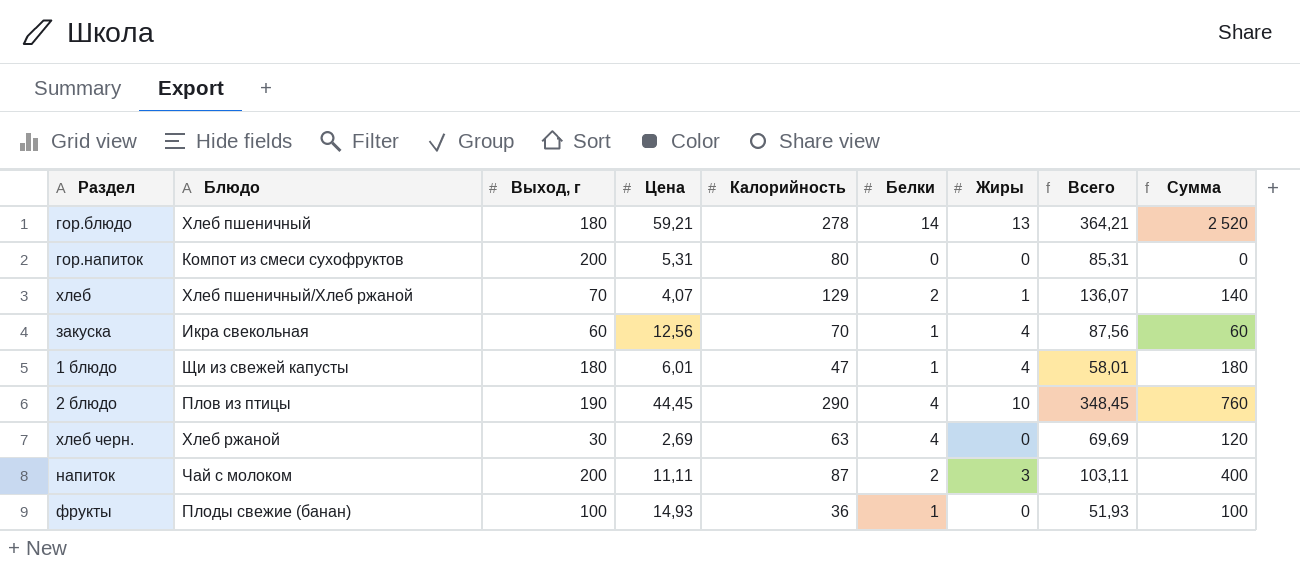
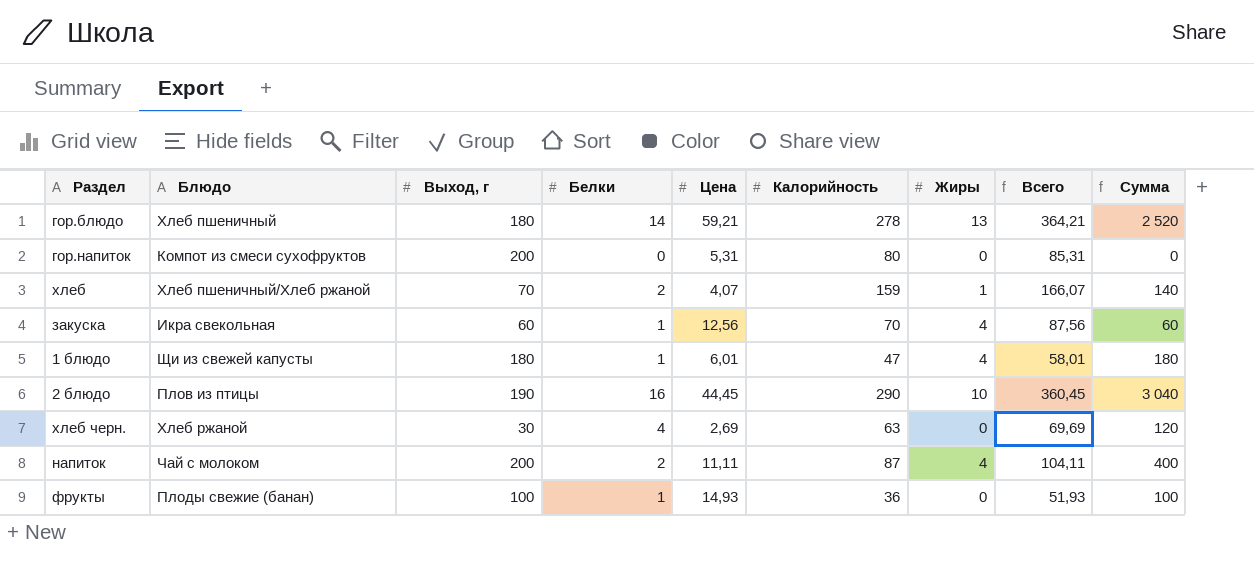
column Белки | position: 6 -> 4
хлеб | Калорийность: 129 -> 159
хлеб | Всего: 136,07 -> 166,07
2 блюдо | Белки: 4 -> 16
2 блюдо | Всего: 348,45 -> 360,45
2 блюдо | Сумма: 760 -> 3 040
напиток | Жиры: 3 -> 4
напиток | Всего: 103,11 -> 104,11

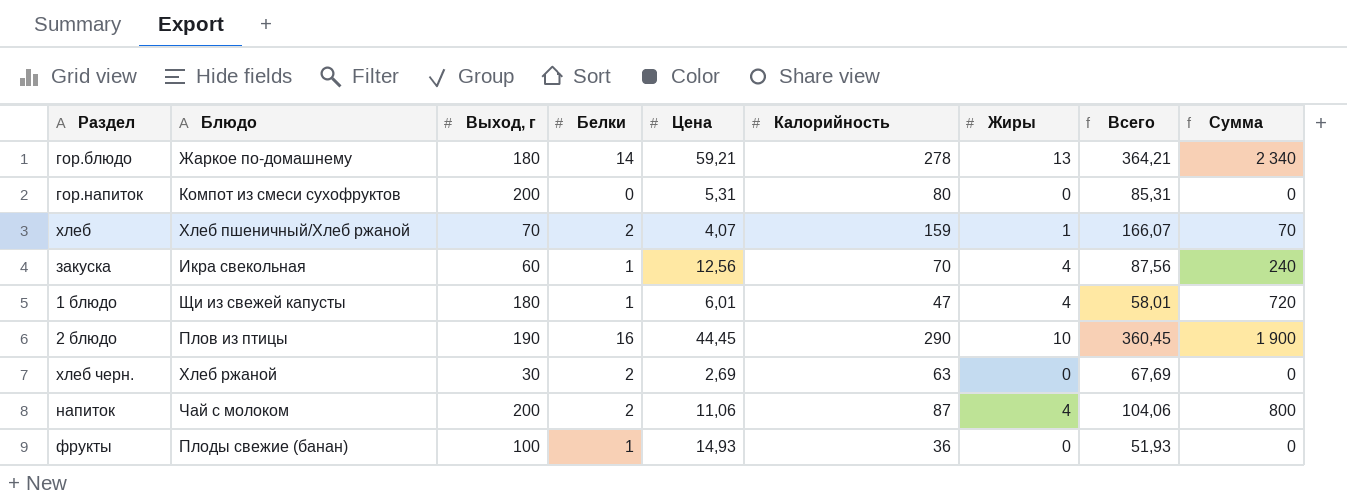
column Сумма | formula: [Выход, г] * [Белки] -> [Выход, г] * [Жиры]
гор.блюдо | Блюдо: Хлеб пшеничный -> Жаркое по-домашнему
хлеб черн. | Белки: 4 -> 2
хлеб черн. | Всего: 69,69 -> 67,69
напиток | Цена: 11,11 -> 11,06
напиток | Всего: 104,11 -> 104,06

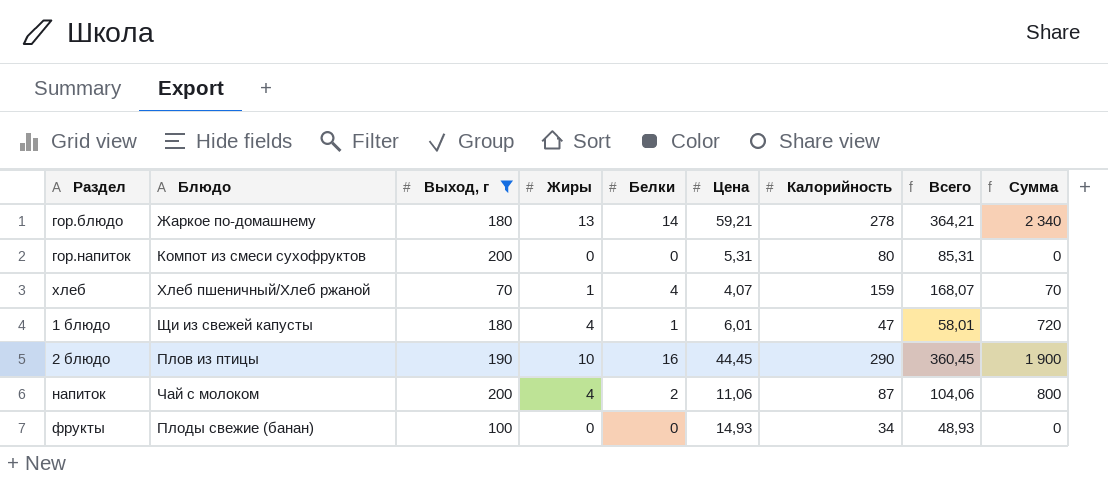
filter: none -> Выход, г >= 70
column Жиры | position: 7 -> 4
хлеб | Белки: 2 -> 4
хлеб | Всего: 166,07 -> 168,07
фрукты | Белки: 1 -> 0
фрукты | Калорийность: 36 -> 34
фрукты | Всего: 51,93 -> 48,93

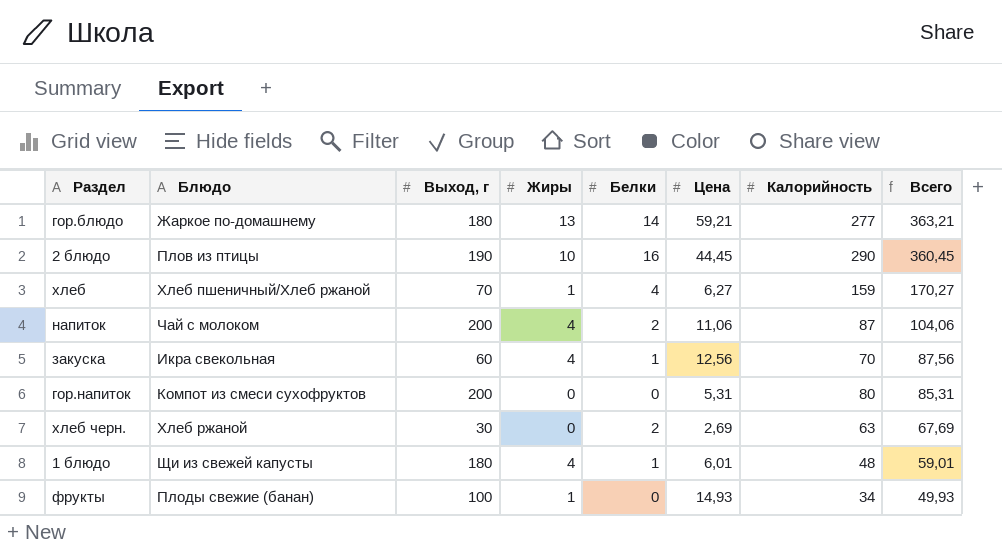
filter: Выход, г >= 70 -> none
row order: none -> Всего descending
column Сумма | formula: [Выход, г] * [Жиры] -> none
гор.блюдо | Калорийность: 278 -> 277
гор.блюдо | Всего: 364,21 -> 363,21
хлеб | Цена: 4,07 -> 6,27
хлеб | Всего: 168,07 -> 170,27
1 блюдо | Калорийность: 47 -> 48
1 блюдо | Всего: 58,01 -> 59,01
фрукты | Жиры: 0 -> 1
фрукты | Всего: 48,93 -> 49,93

